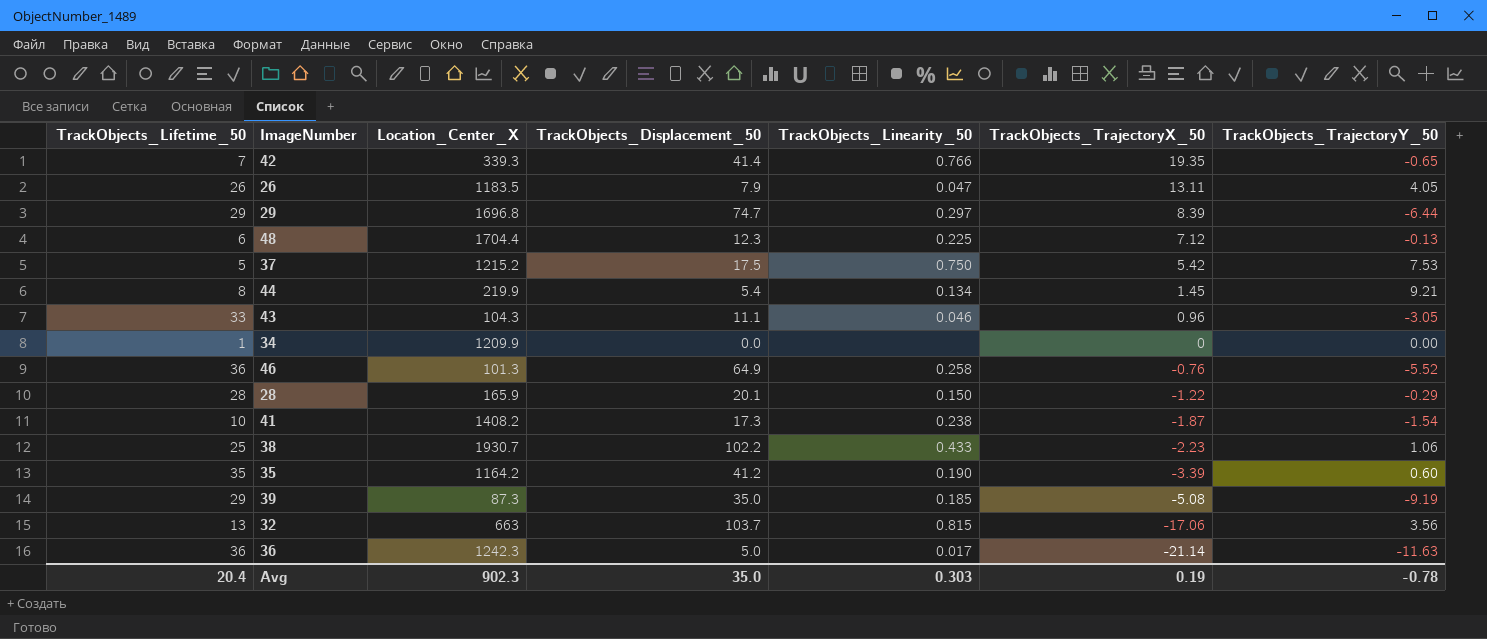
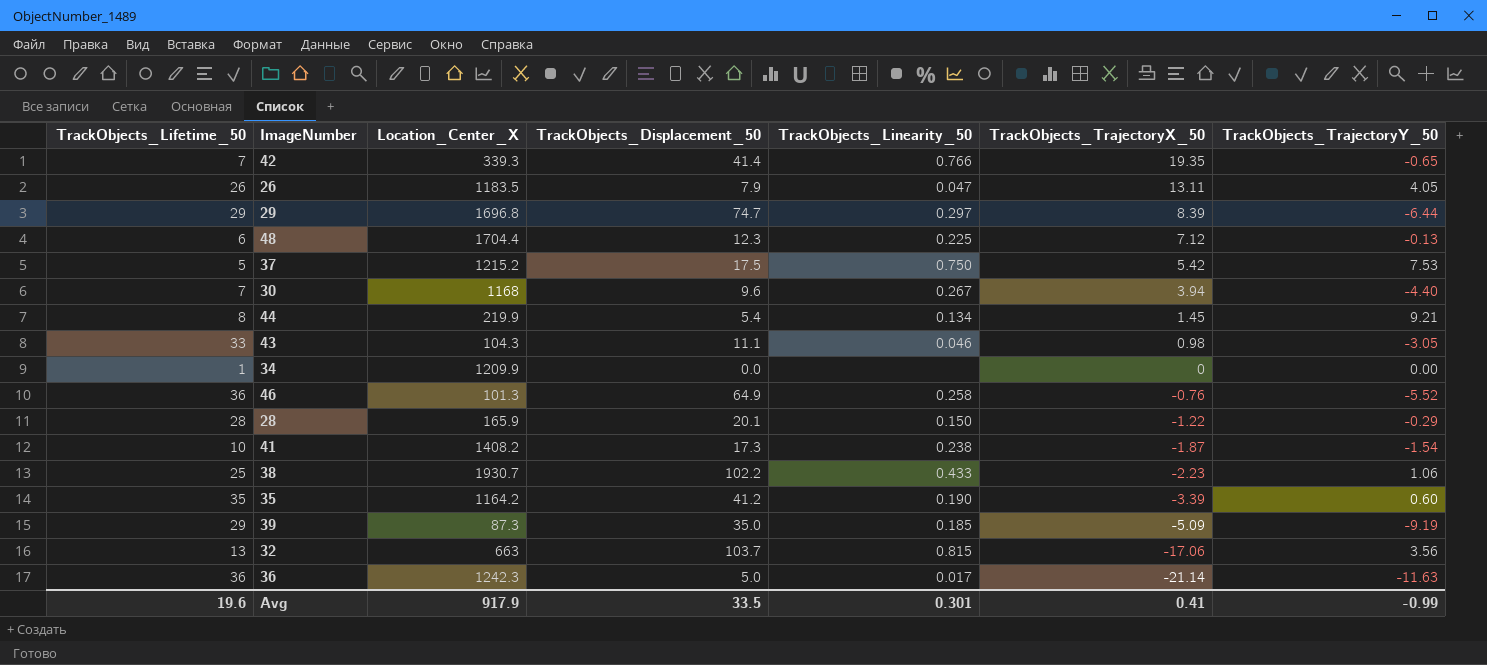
row 30: none -> 7 | 1168 | 9.6 | 0.267 | 3.94 | -4.40
43 | TrackObjects_TrajectoryX_50: 0.96 -> 0.98
39 | TrackObjects_TrajectoryX_50: -5.08 -> -5.09
Avg | TrackObjects_Lifetime_50: 20.4 -> 19.6
Avg | Location_Center_X: 902.3 -> 917.9
Avg | TrackObjects_Displacement_50: 35.0 -> 33.5
Avg | TrackObjects_Linearity_50: 0.303 -> 0.301
Avg | TrackObjects_TrajectoryX_50: 0.19 -> 0.41
Avg | TrackObjects_TrajectoryY_50: -0.78 -> -0.99

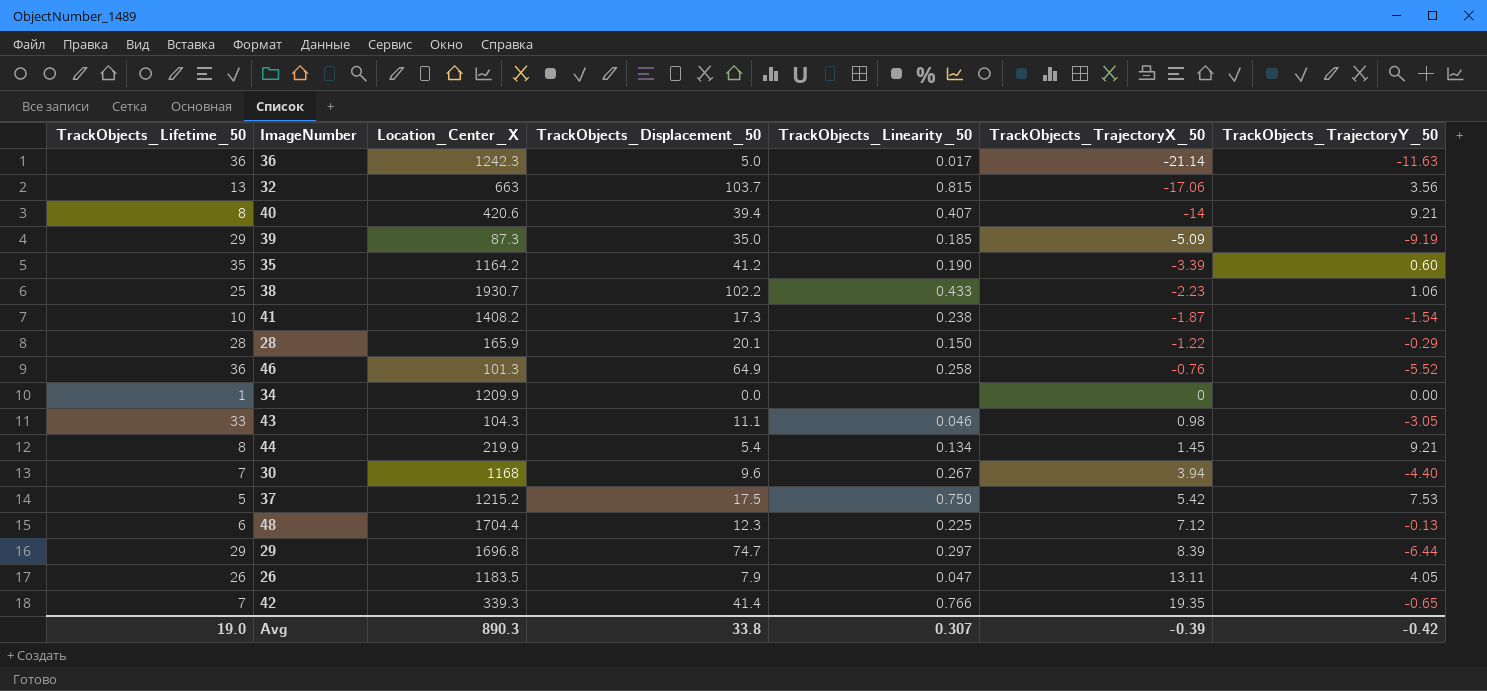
row order: TrackObjects_TrajectoryX_50 descending -> TrackObjects_TrajectoryX_50 ascending
row 40: none -> 8 | 420.6 | 39.4 | 0.407 | -14 | 9.21
Avg | TrackObjects_Lifetime_50: 19.6 -> 19.0
Avg | Location_Center_X: 917.9 -> 890.3
Avg | TrackObjects_Displacement_50: 33.5 -> 33.8
Avg | TrackObjects_Linearity_50: 0.301 -> 0.307
Avg | TrackObjects_TrajectoryX_50: 0.41 -> -0.39
Avg | TrackObjects_TrajectoryY_50: -0.99 -> -0.42

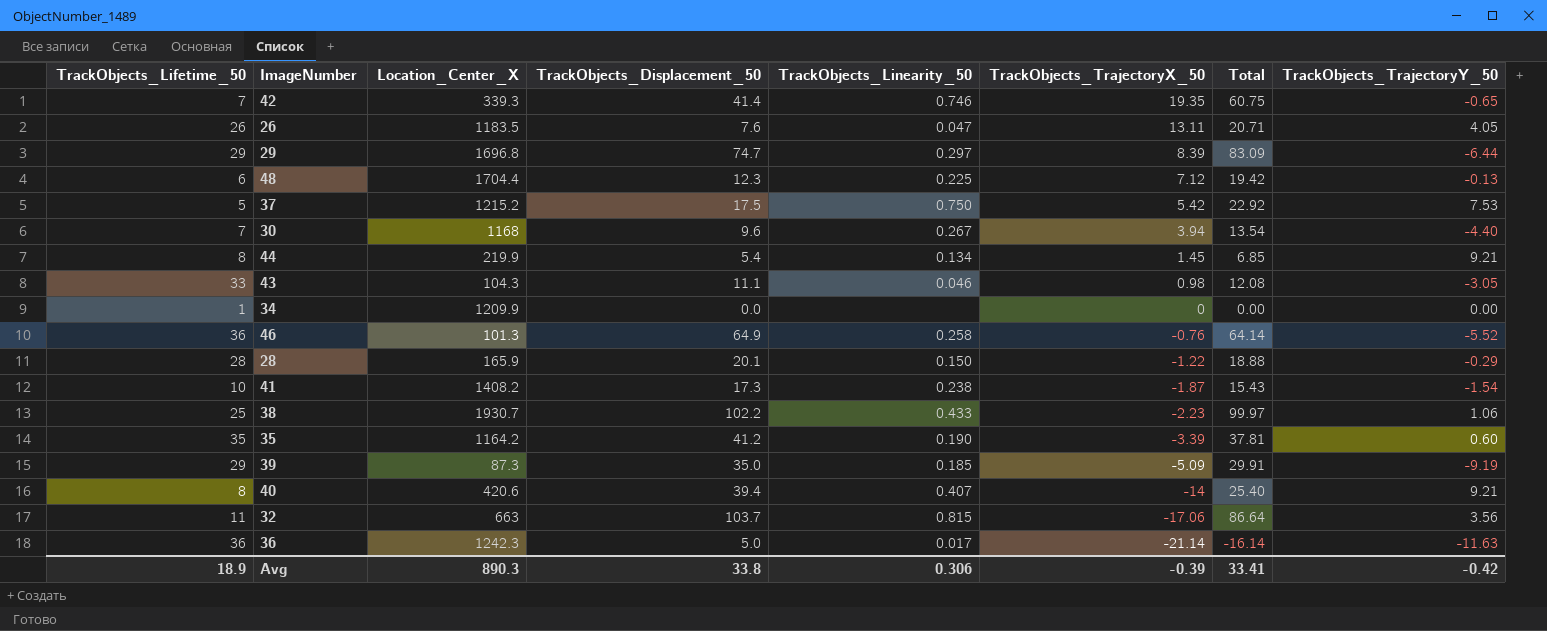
row order: TrackObjects_TrajectoryX_50 ascending -> TrackObjects_TrajectoryX_50 descending
column Total | formula: none -> [TrackObjects_Displacement_50] + [TrackObjects_TrajectoryX_50]
42 | TrackObjects_Linearity_50: 0.766 -> 0.746
26 | TrackObjects_Displacement_50: 7.9 -> 7.6
32 | TrackObjects_Lifetime_50: 13 -> 11
Avg | TrackObjects_Lifetime_50: 19.0 -> 18.9
Avg | TrackObjects_Linearity_50: 0.307 -> 0.306

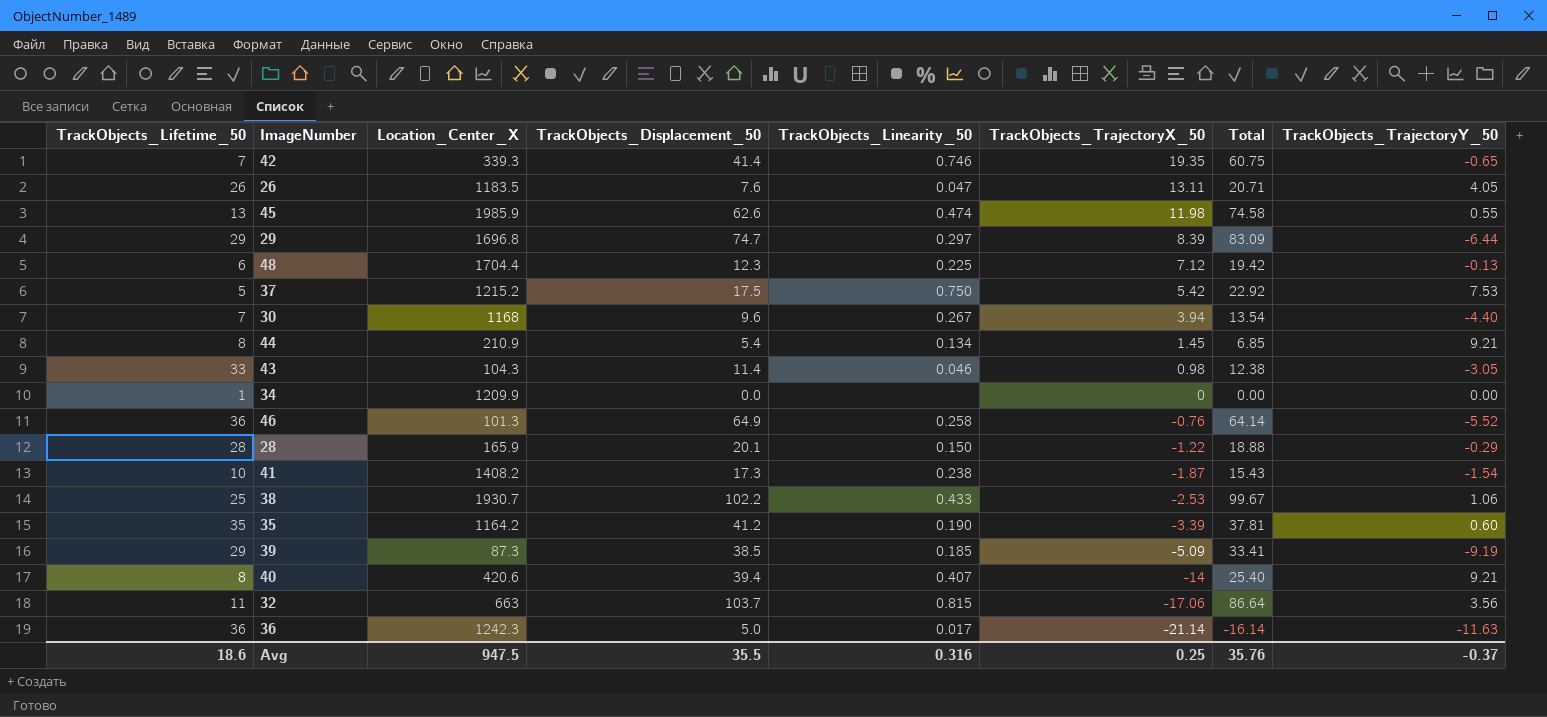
row 45: none -> 13 | 1985.9 | 62.6 | 0.474 | 11.98 | 74.58 | 0.55
44 | Location_Center_X: 219.9 -> 210.9
43 | TrackObjects_Displacement_50: 11.1 -> 11.4
43 | Total: 12.08 -> 12.38
38 | TrackObjects_TrajectoryX_50: -2.23 -> -2.53
38 | Total: 99.97 -> 99.67
39 | TrackObjects_Displacement_50: 35.0 -> 38.5
39 | Total: 29.91 -> 33.41
Avg | TrackObjects_Lifetime_50: 18.9 -> 18.6
Avg | Location_Center_X: 890.3 -> 947.5
Avg | TrackObjects_Displacement_50: 33.8 -> 35.5
Avg | TrackObjects_Linearity_50: 0.306 -> 0.316
Avg | TrackObjects_TrajectoryX_50: -0.39 -> 0.25
Avg | Total: 33.41 -> 35.76
Avg | TrackObjects_TrajectoryY_50: -0.42 -> -0.37

